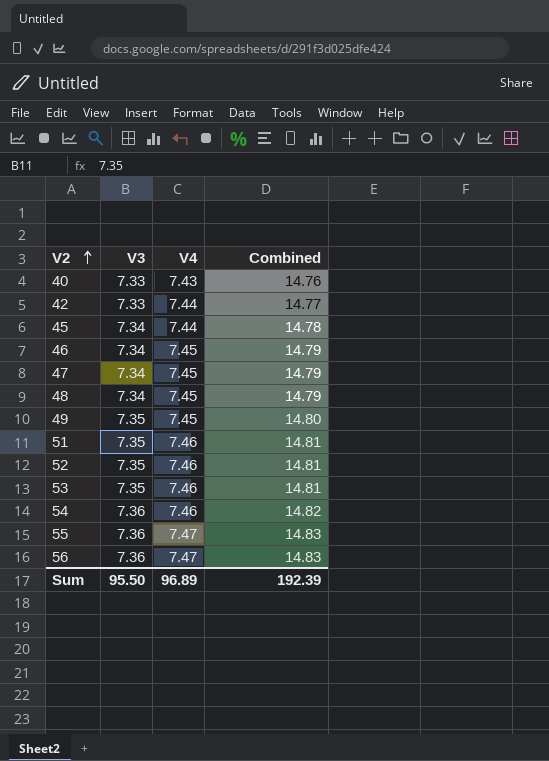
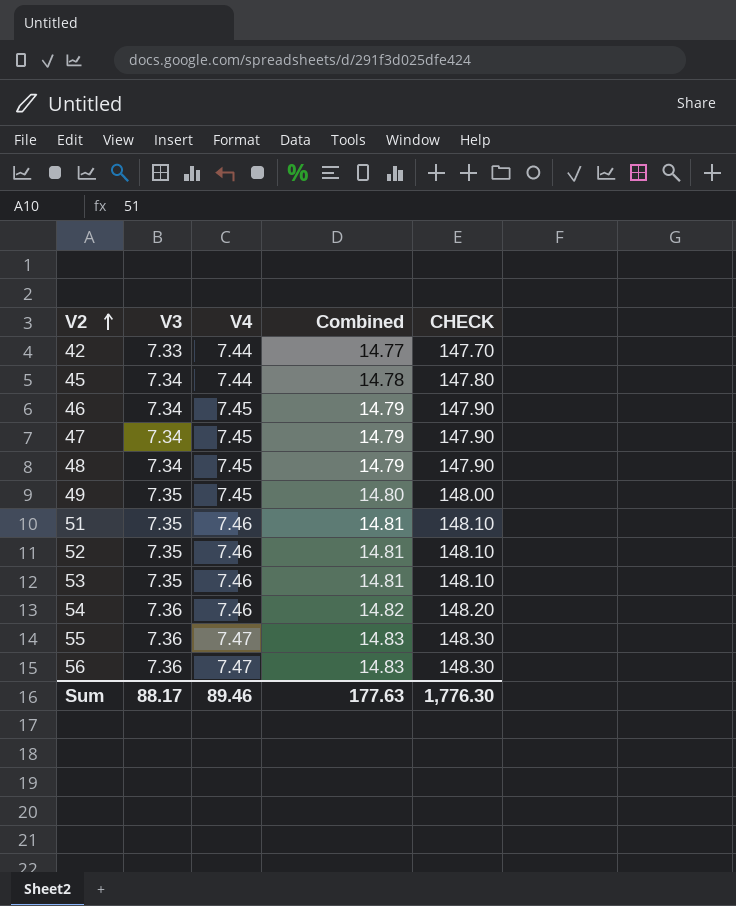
column CHECK | formula: none -> [Combined] * 10
row 40: 7.33 | 7.43 | 14.76 -> none
Sum | V3: 95.50 -> 88.17
Sum | V4: 96.89 -> 89.46
Sum | Combined: 192.39 -> 177.63

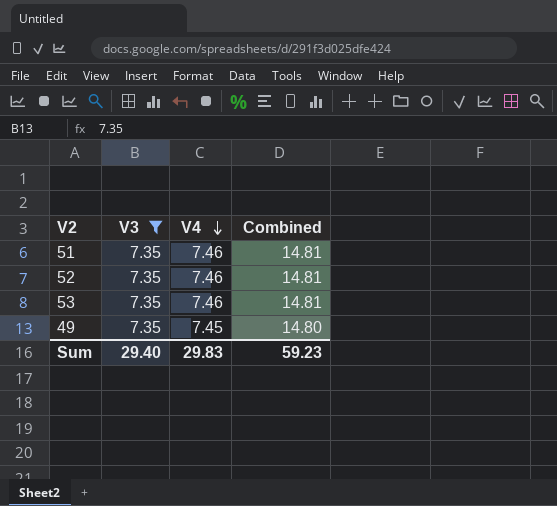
filter: none -> V3 = 7.35
row order: V2 ascending -> V4 descending
column CHECK | formula: [Combined] * 10 -> none
Sum | V3: 88.17 -> 29.40
Sum | V4: 89.46 -> 29.83
Sum | Combined: 177.63 -> 59.23

